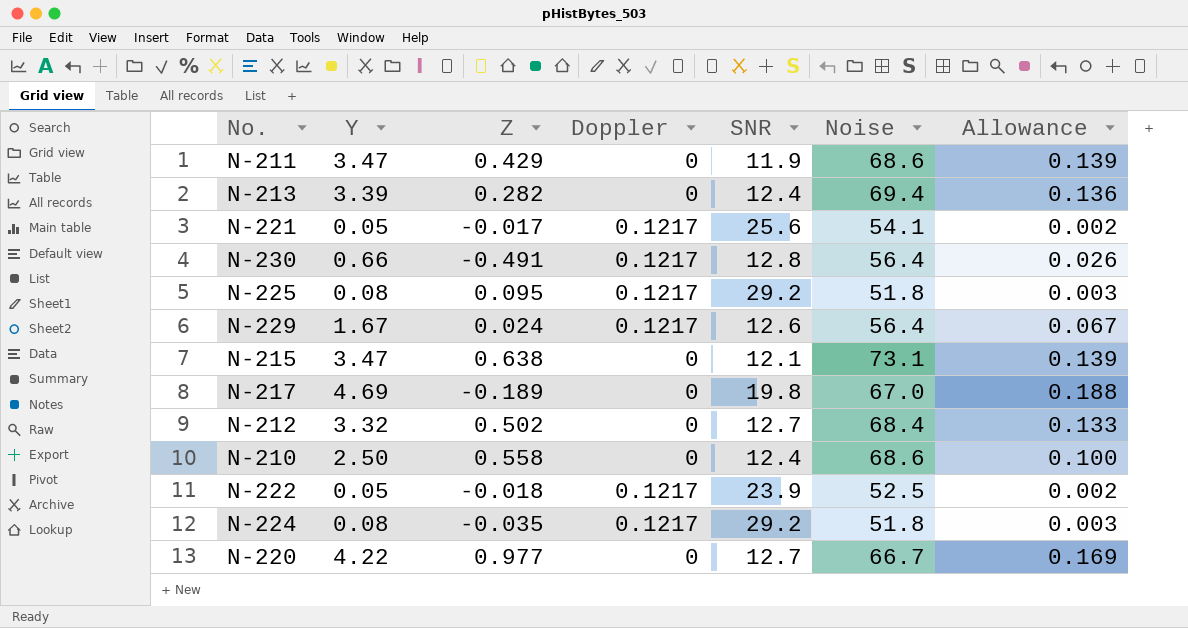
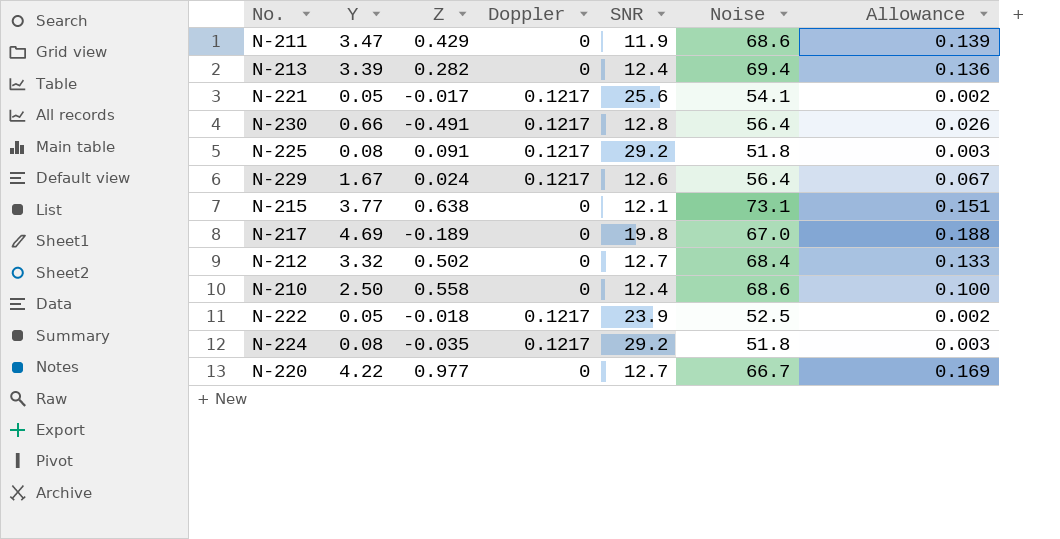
N-225 | Z: 0.095 -> 0.091
N-215 | Y: 3.47 -> 3.77
N-215 | Allowance: 0.139 -> 0.151

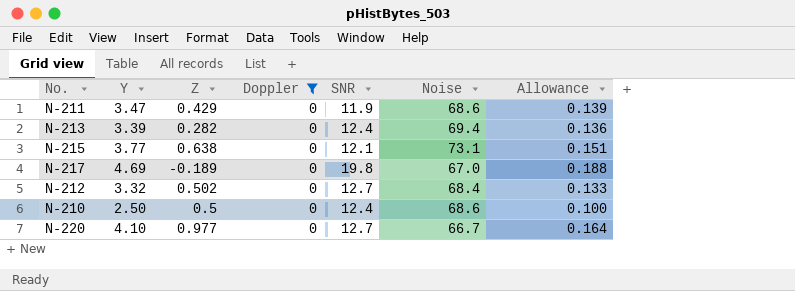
filter: none -> Doppler = 0
N-210 | Z: 0.558 -> 0.5
N-220 | Y: 4.22 -> 4.10
N-220 | Allowance: 0.169 -> 0.164

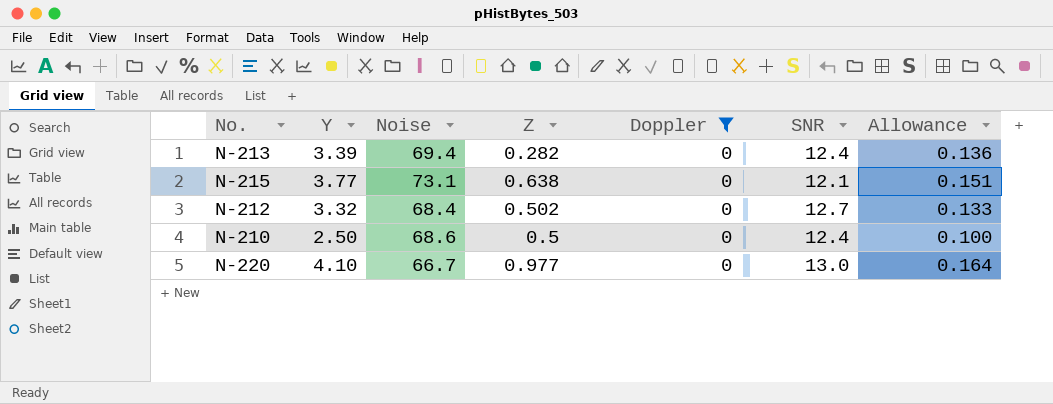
column Noise | position: 6 -> 3
row N-211: 3.47 | 0.429 | 0 | 11.9 | 68.6 | 0.139 -> none
row N-217: 4.69 | -0.189 | 0 | 19.8 | 67.0 | 0.188 -> none
N-220 | SNR: 12.7 -> 13.0

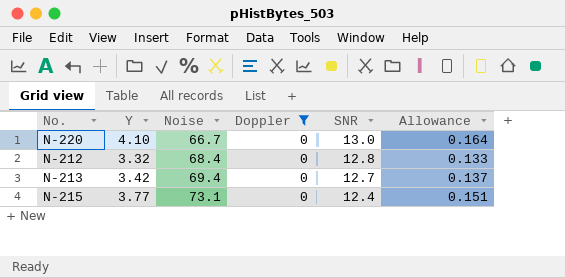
row order: none -> Noise ascending
column Z | position: 4 -> none
row N-210: 2.50 | 68.6 | 0.5 | 0 | 12.4 | 0.100 -> none
N-212 | SNR: 12.7 -> 12.8
N-213 | Y: 3.39 -> 3.42
N-213 | SNR: 12.4 -> 12.7
N-213 | Allowance: 0.136 -> 0.137
N-215 | SNR: 12.1 -> 12.4

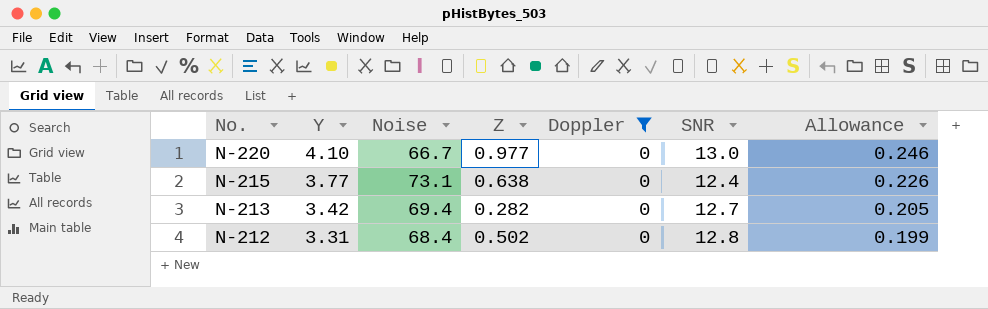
row order: Noise ascending -> No. descending
column Z | position: none -> 4
column Allowance | formula: [Y] * 0.04 -> [Y] * 0.06
N-212 | Y: 3.32 -> 3.31

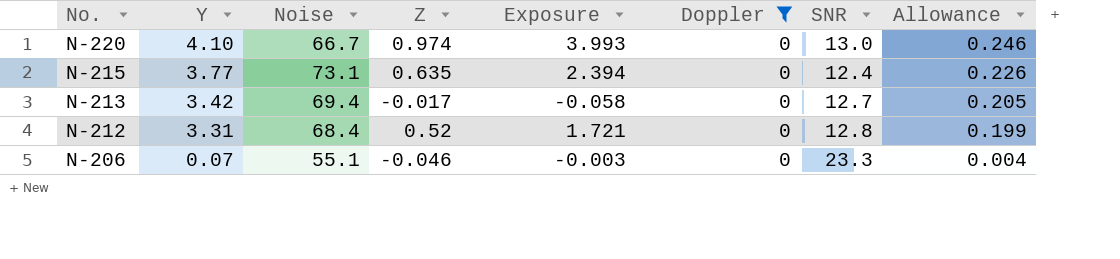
column Exposure | formula: none -> [Y] * [Z]
N-220 | Z: 0.977 -> 0.974
N-215 | Z: 0.638 -> 0.635
N-213 | Z: 0.282 -> -0.017
N-212 | Z: 0.502 -> 0.52
row N-206: none -> 0.07 | 55.1 | -0.046 | -0.003 | 0 | 23.3 | 0.004

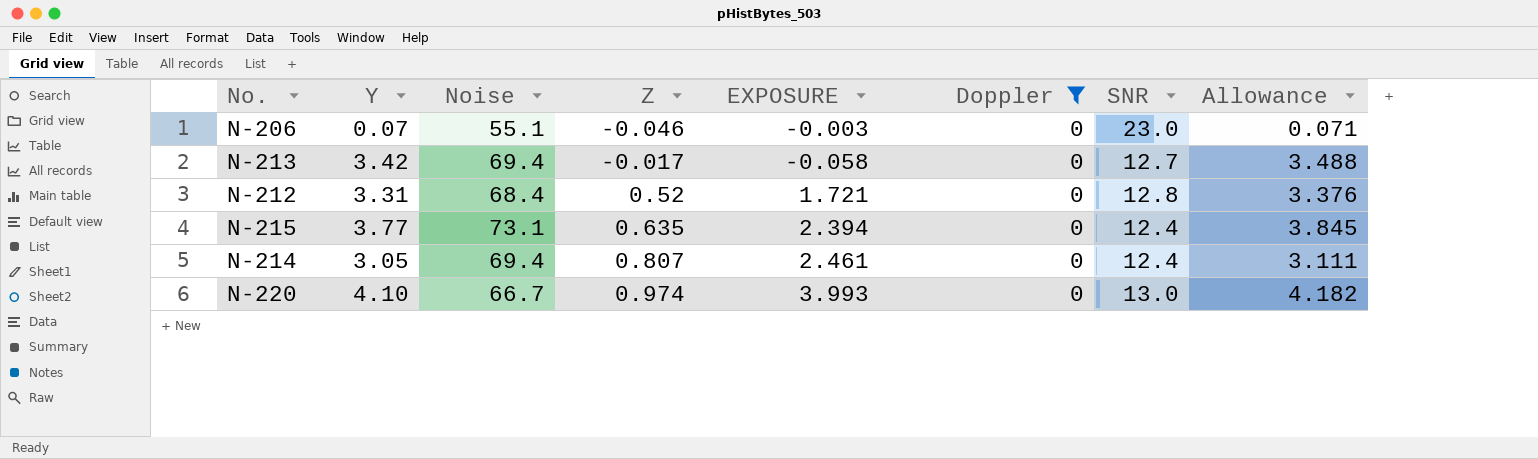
row order: No. descending -> Z ascending
column name: Exposure -> EXPOSURE
column Allowance | formula: [Y] * 0.06 -> [Y] * 1.02
N-206 | SNR: 23.3 -> 23.0
row N-214: none -> 3.05 | 69.4 | 0.807 | 2.461 | 0 | 12.4 | 3.111

